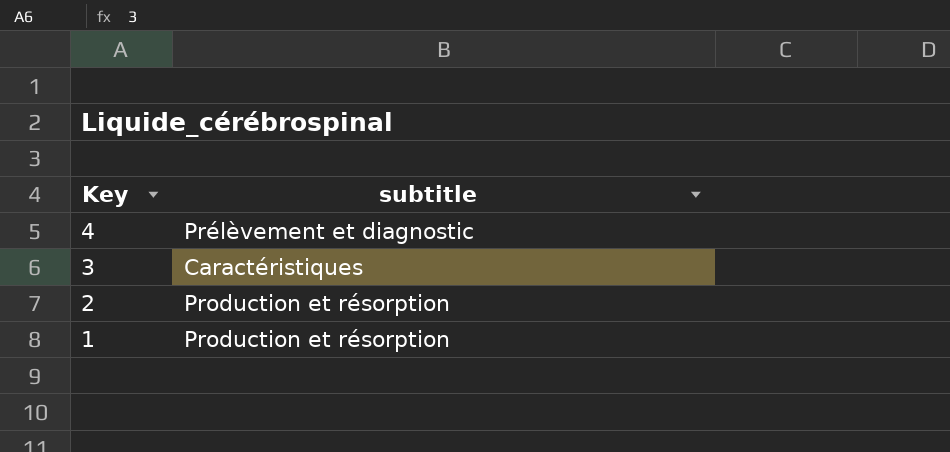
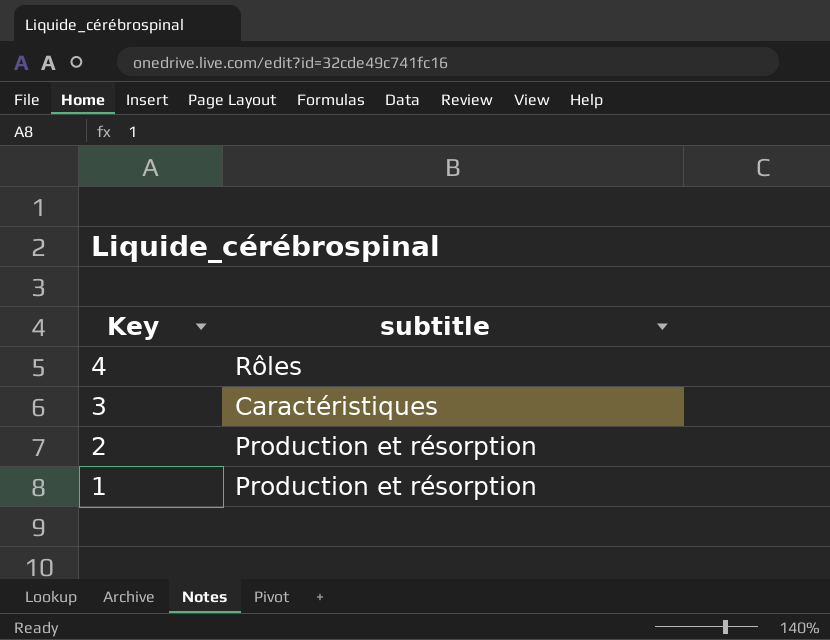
4 | subtitle: Prélèvement et diagnostic -> Rôles

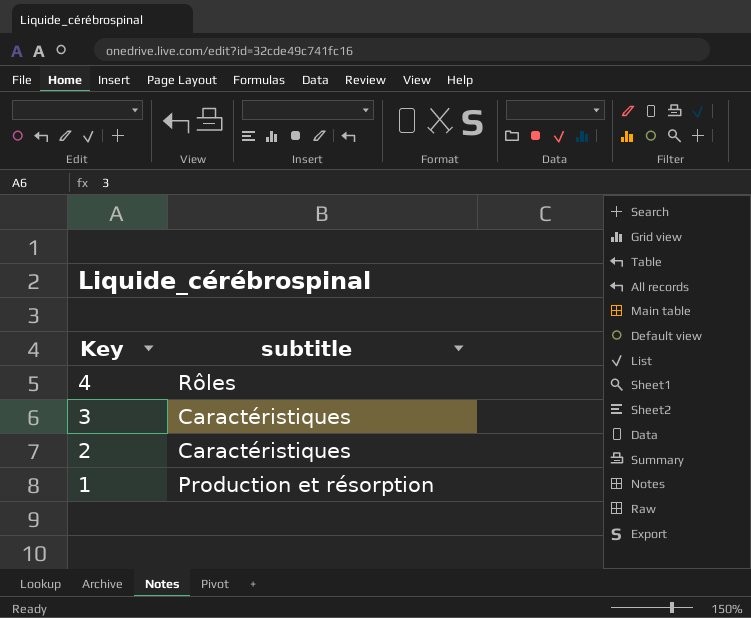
2 | subtitle: Production et résorption -> Caractéristiques

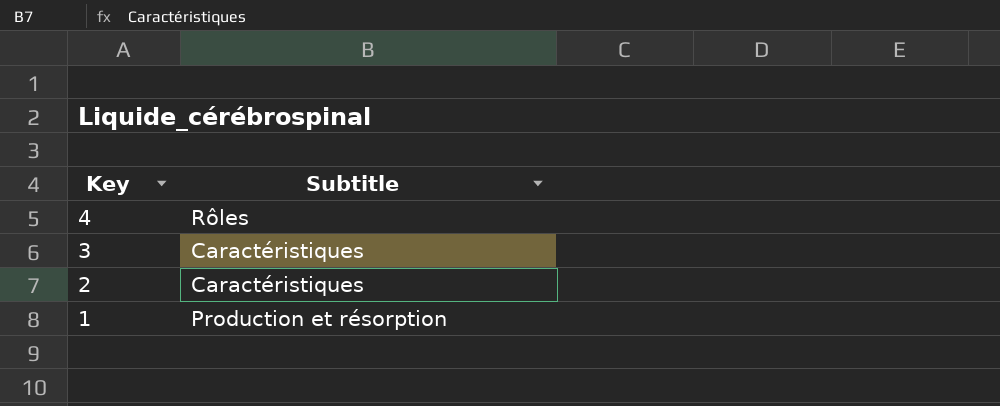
column name: subtitle -> Subtitle

